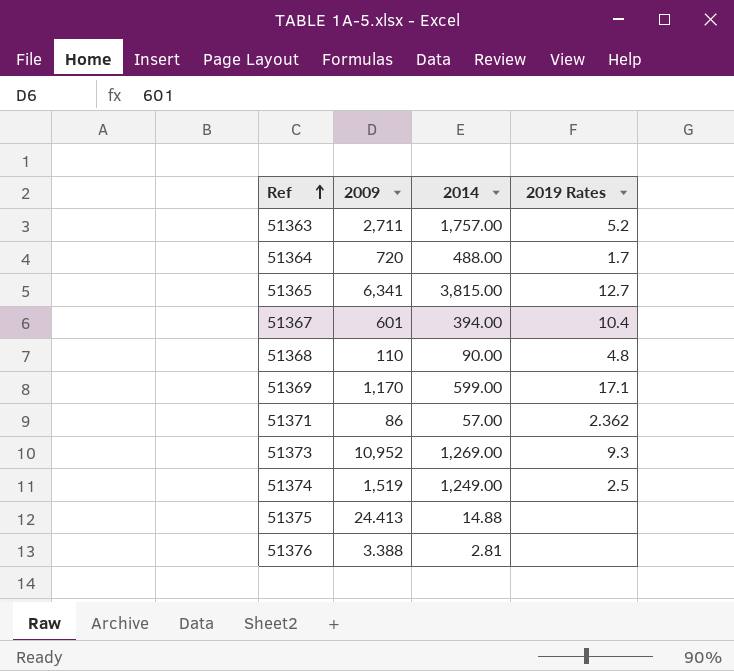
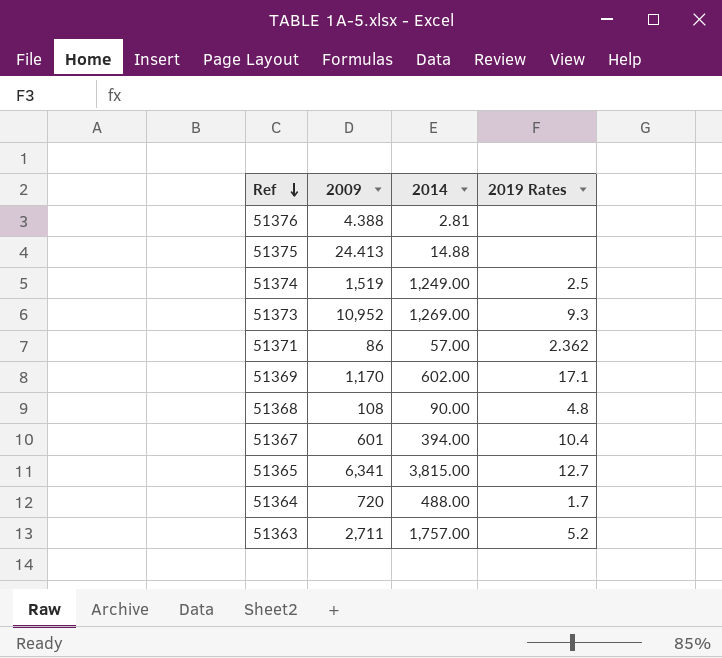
row order: Ref ascending -> Ref descending
51376 | 2009: 3.388 -> 4.388
51369 | 2014: 599.00 -> 602.00
51368 | 2009: 110 -> 108

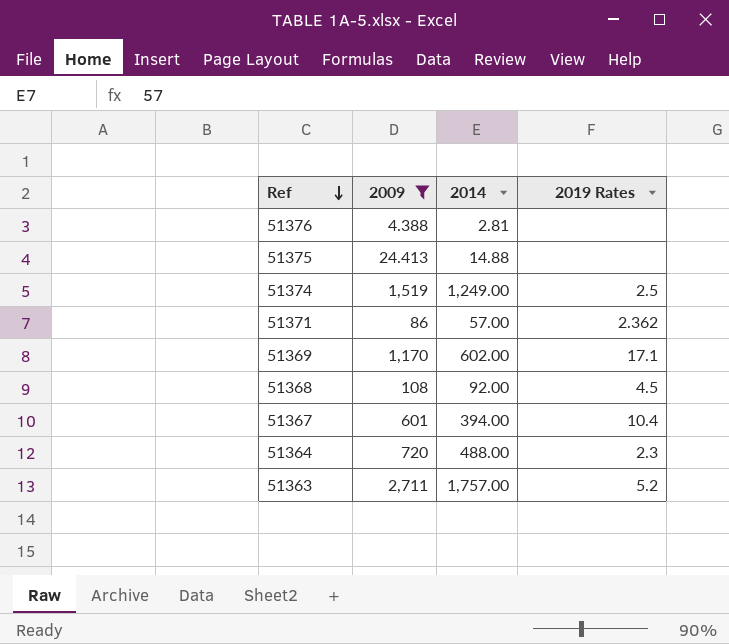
filter: none -> 2009 <= 2,711
51368 | 2014: 90.00 -> 92.00
51368 | 2019 Rates: 4.8 -> 4.5
51364 | 2019 Rates: 1.7 -> 2.3

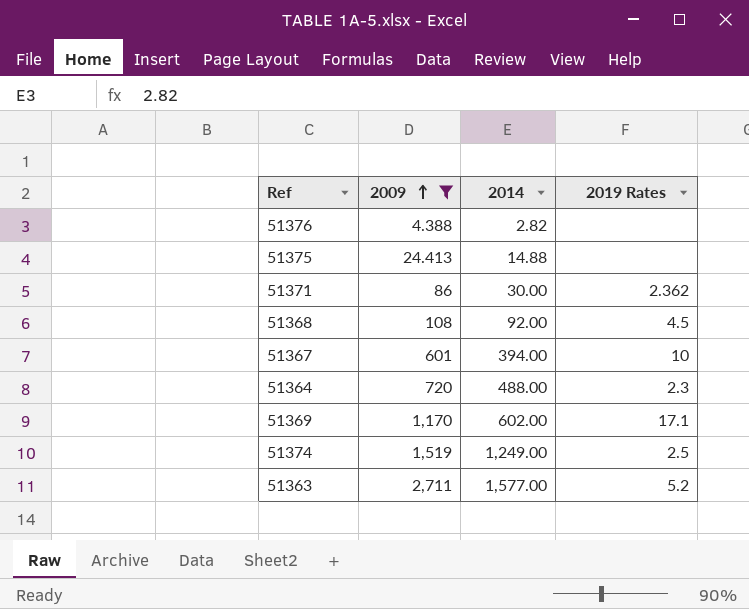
row order: Ref descending -> 2009 ascending
51376 | 2014: 2.81 -> 2.82
51371 | 2014: 57.00 -> 30.00
51367 | 2019 Rates: 10.4 -> 10
51363 | 2014: 1,757.00 -> 1,577.00

